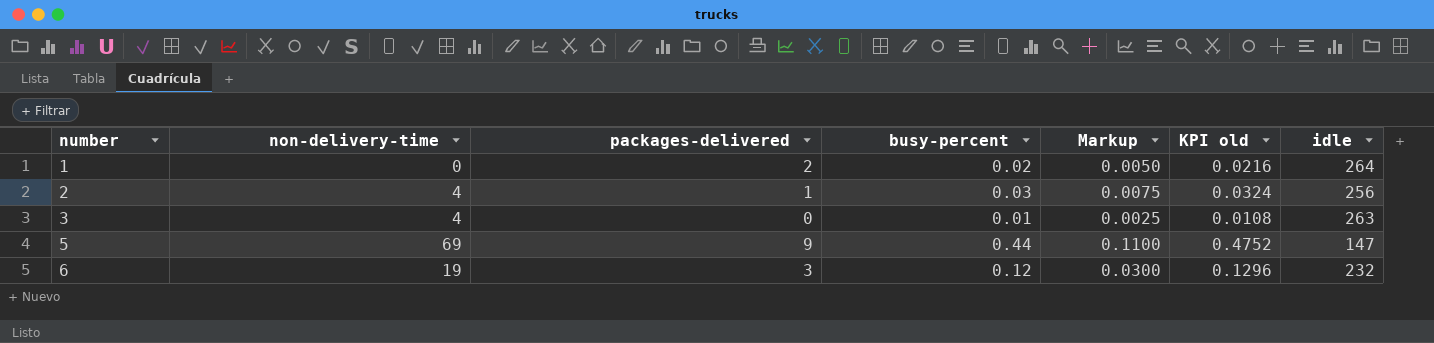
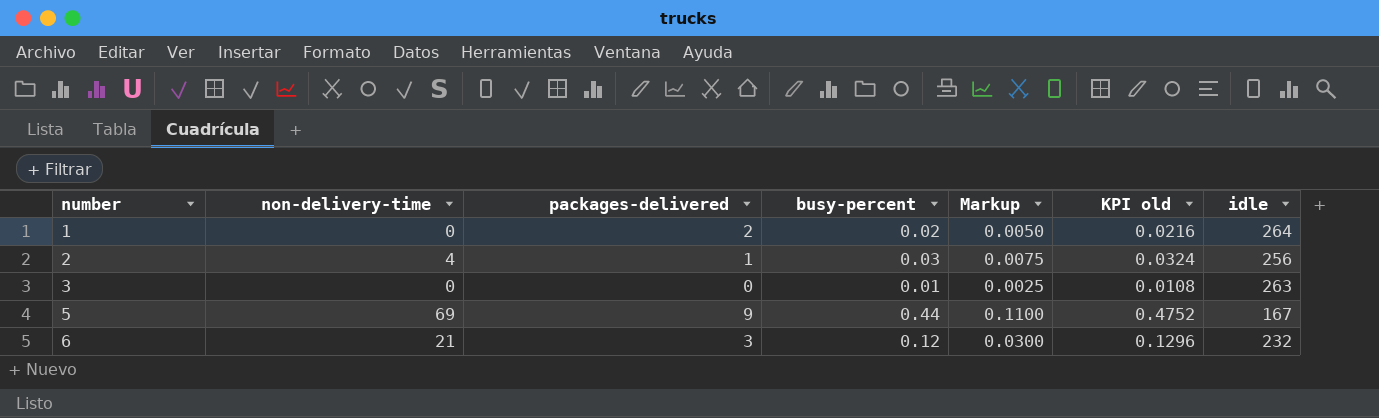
3 | non-delivery-time: 4 -> 0
5 | idle: 147 -> 167
6 | non-delivery-time: 19 -> 21

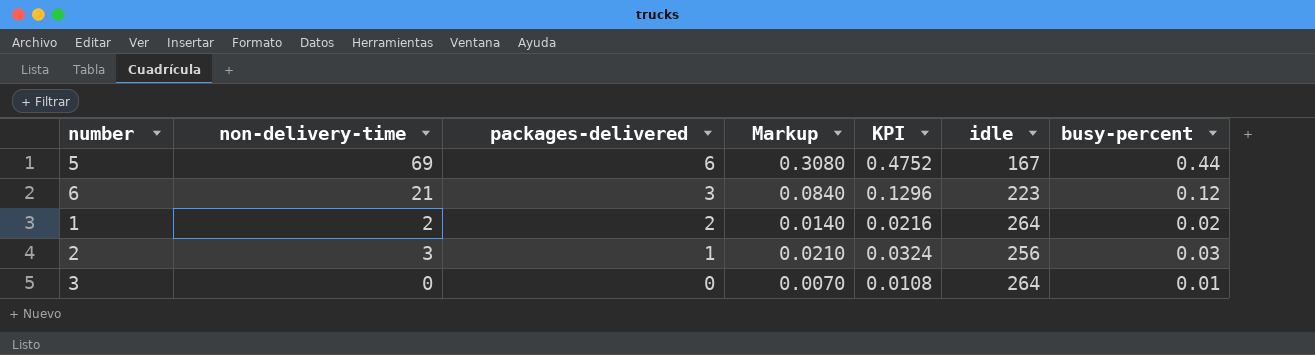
row order: number ascending -> packages-delivered descending
column Markup | formula: [busy-percent] * 0.25 -> [busy-percent] * 0.7
column name: KPI old -> KPI
column busy-percent | position: 4 -> 7
5 | packages-delivered: 9 -> 6
6 | idle: 232 -> 223
1 | non-delivery-time: 0 -> 2
2 | non-delivery-time: 4 -> 3
3 | idle: 263 -> 264

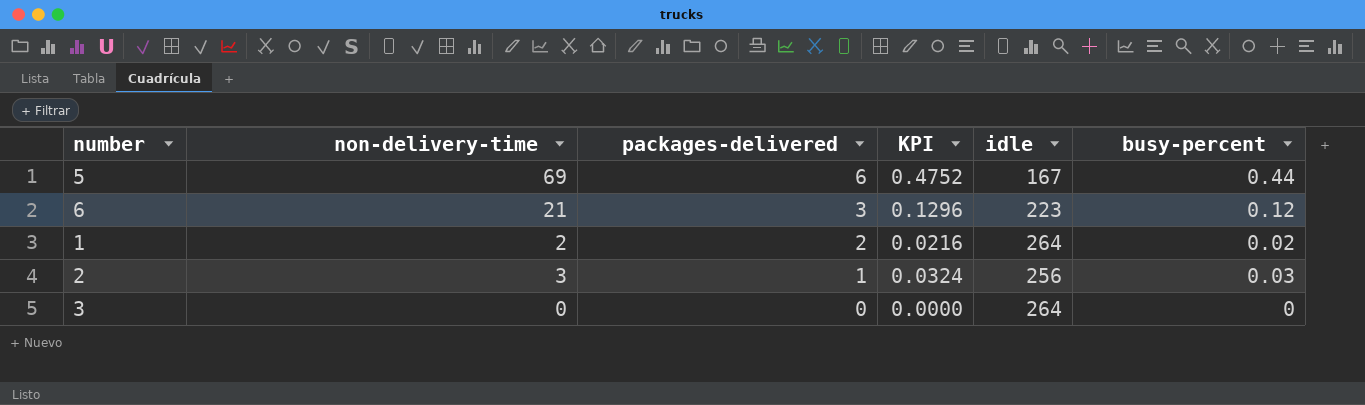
column Markup | formula: [busy-percent] * 0.7 -> none
3 | KPI: 0.0108 -> 0.0000
3 | busy-percent: 0.01 -> 0

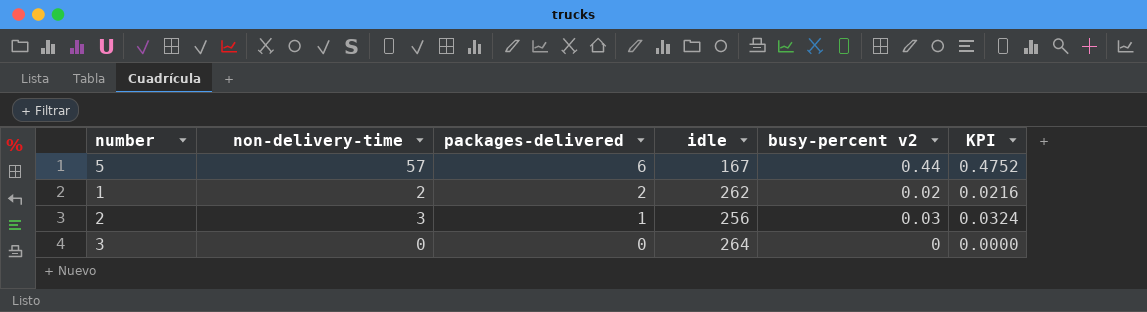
column name: busy-percent -> busy-percent v2
column KPI | position: 4 -> 6
row 6: 21 | 3 | 0.1296 | 223 | 0.12 -> none
5 | non-delivery-time: 69 -> 57
1 | idle: 264 -> 262

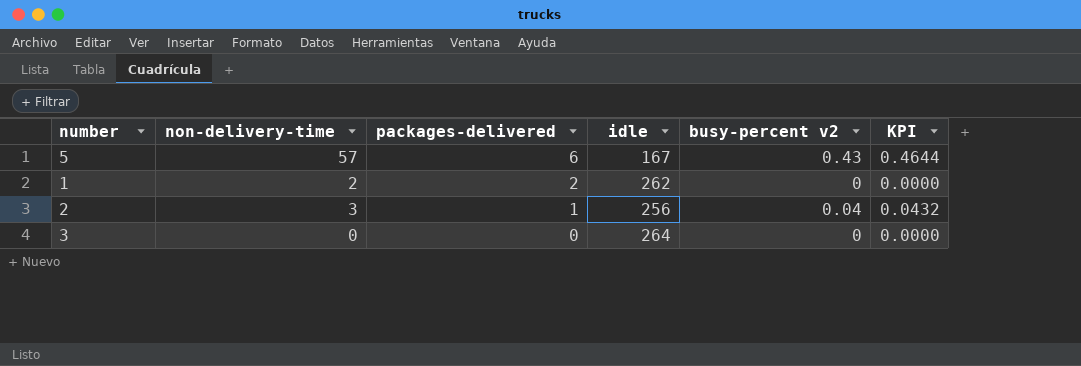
5 | busy-percent v2: 0.44 -> 0.43
5 | KPI: 0.4752 -> 0.4644
1 | busy-percent v2: 0.02 -> 0
1 | KPI: 0.0216 -> 0.0000
2 | busy-percent v2: 0.03 -> 0.04
2 | KPI: 0.0324 -> 0.0432

